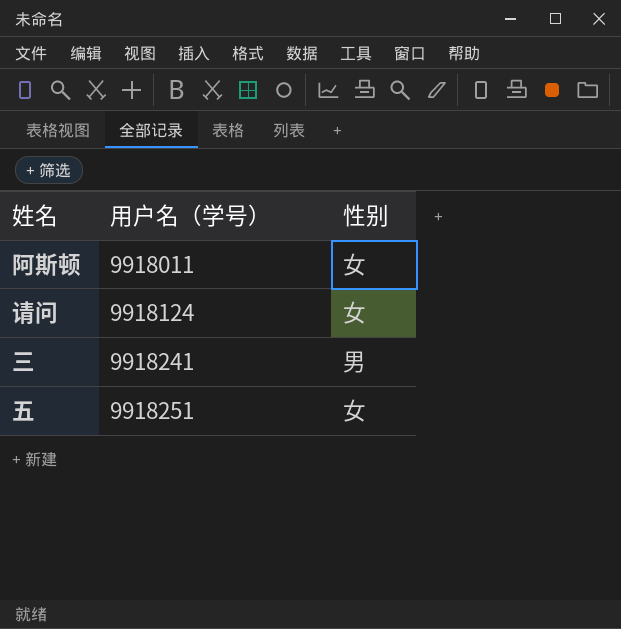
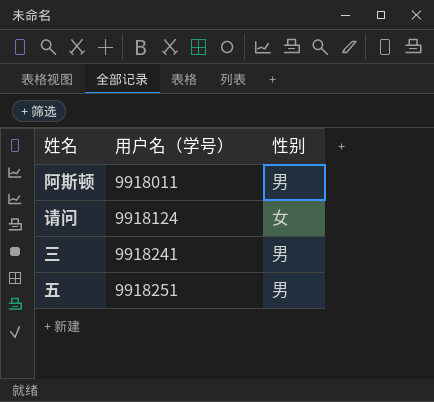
阿斯顿 | 性别: 女 -> 男
五 | 性别: 女 -> 男

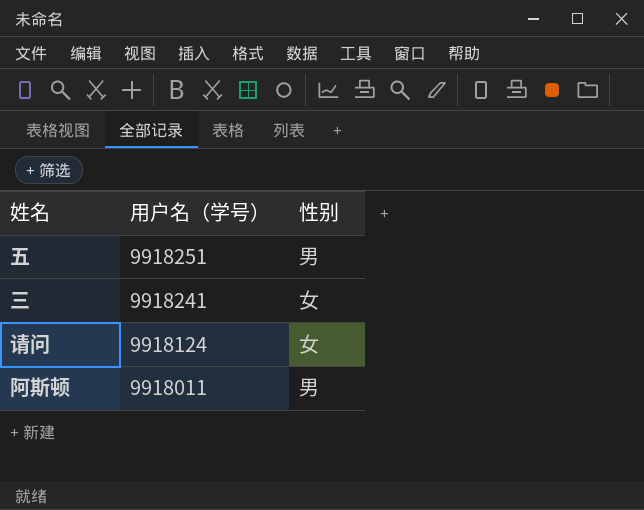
row order: 用户名（学号） ascending -> 用户名（学号） descending
三 | 性别: 男 -> 女

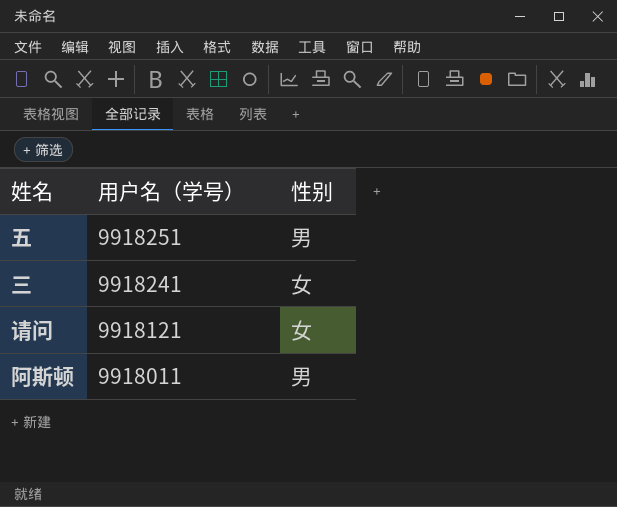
请问 | 用户名（学号）: 9918124 -> 9918121

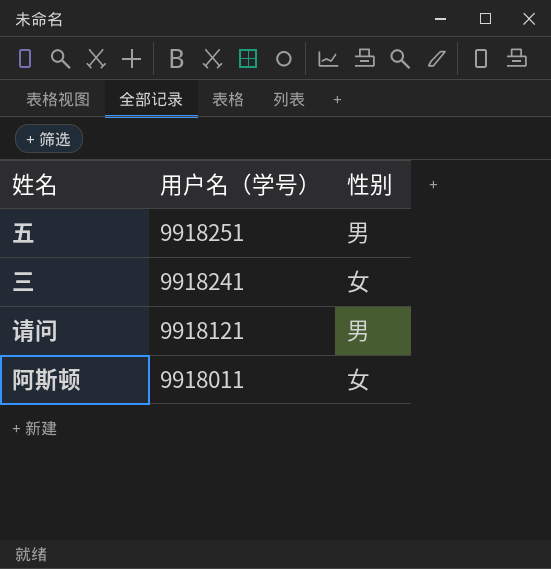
请问 | 性别: 女 -> 男
阿斯顿 | 性别: 男 -> 女

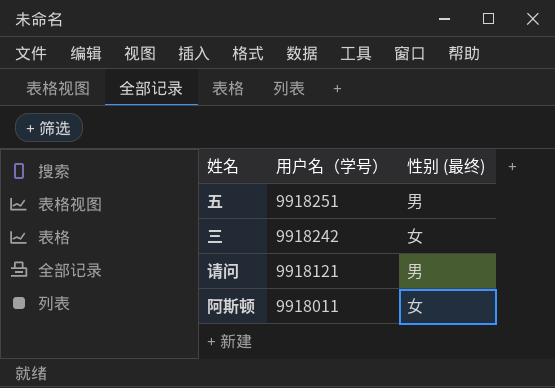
column name: 性别 -> 性别 (最终)
三 | 用户名（学号）: 9918241 -> 9918242

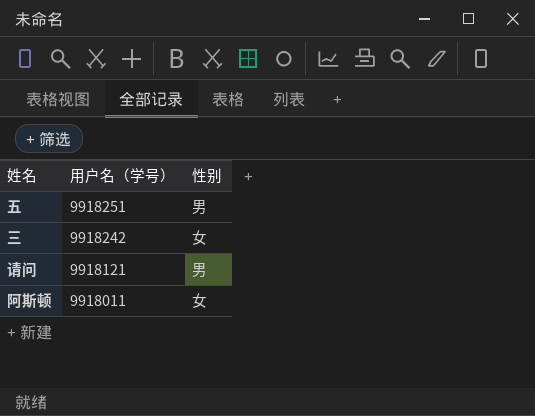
column name: 性别 (最终) -> 性别

